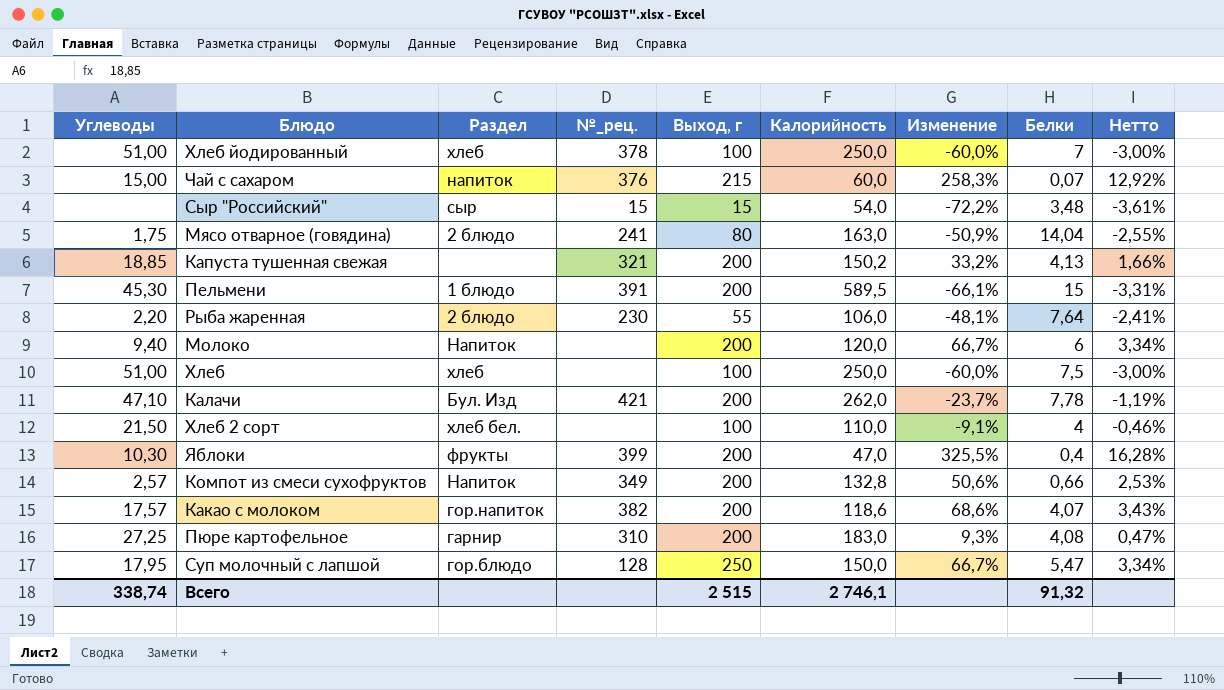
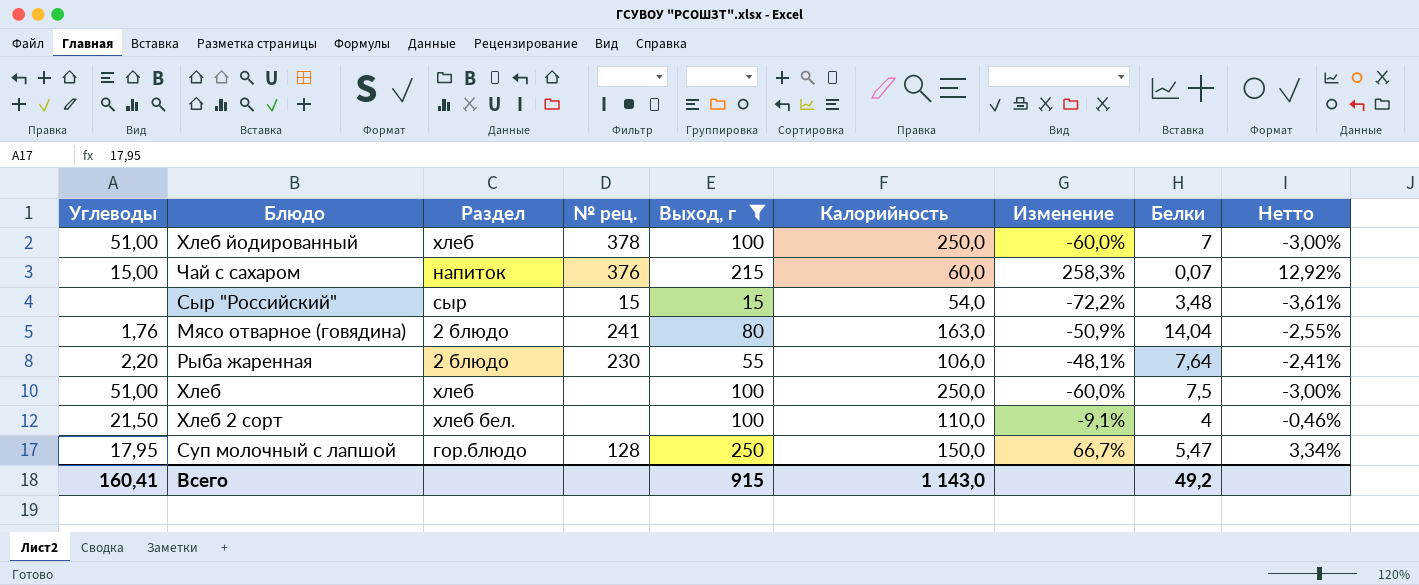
filter: none -> Выход, г != 200
column name: №_рец. -> № рец.
Мясо отварное (говядина) | Углеводы: 1,75 -> 1,76
Всего | Углеводы: 338,74 -> 160,41
Всего | Выход, г: 2 515 -> 915
Всего | Калорийность: 2 746,1 -> 1 143,0
Всего | Белки: 91,32 -> 49,2

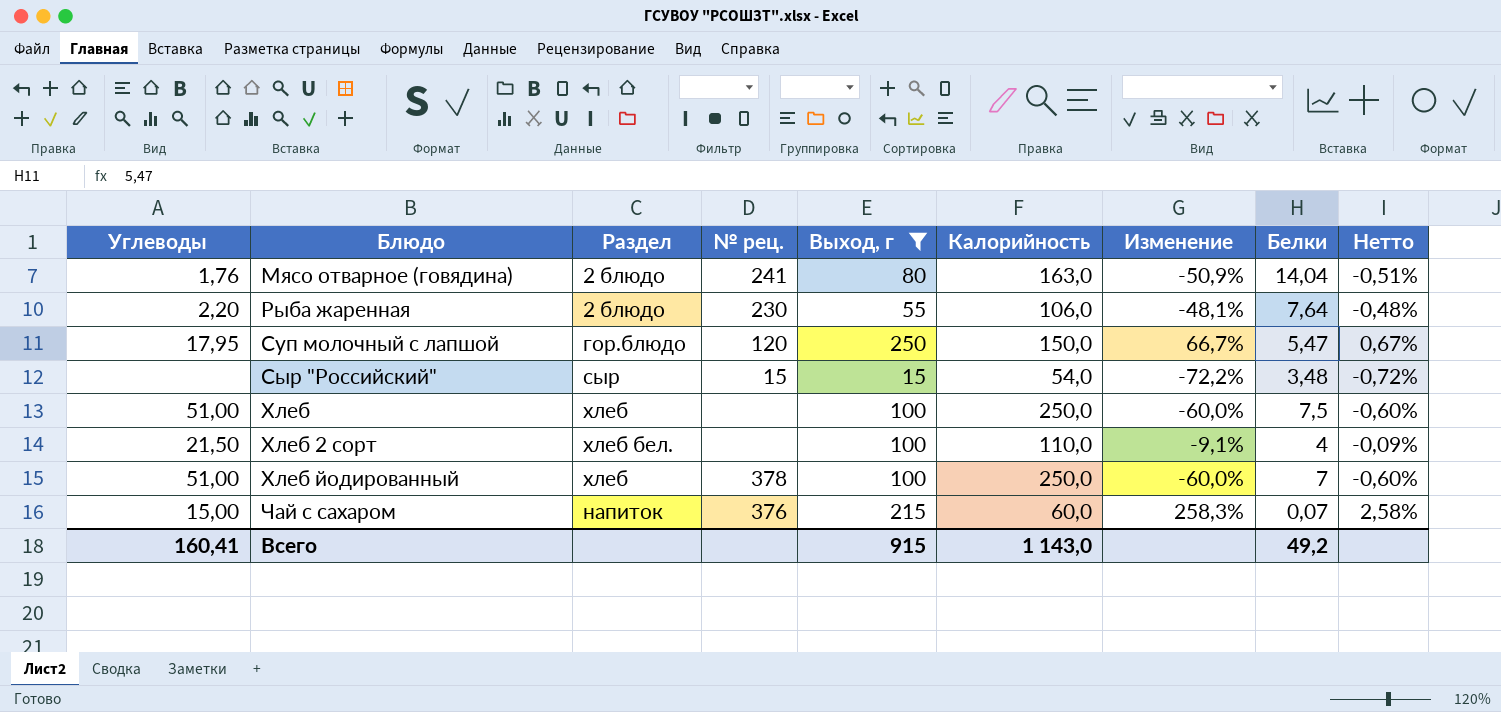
row order: none -> Блюдо ascending
column Нетто | formula: [Изменение] * 0,05 -> [Изменение] * 0,01
Суп молочный с лапшой | № рец.: 128 -> 120

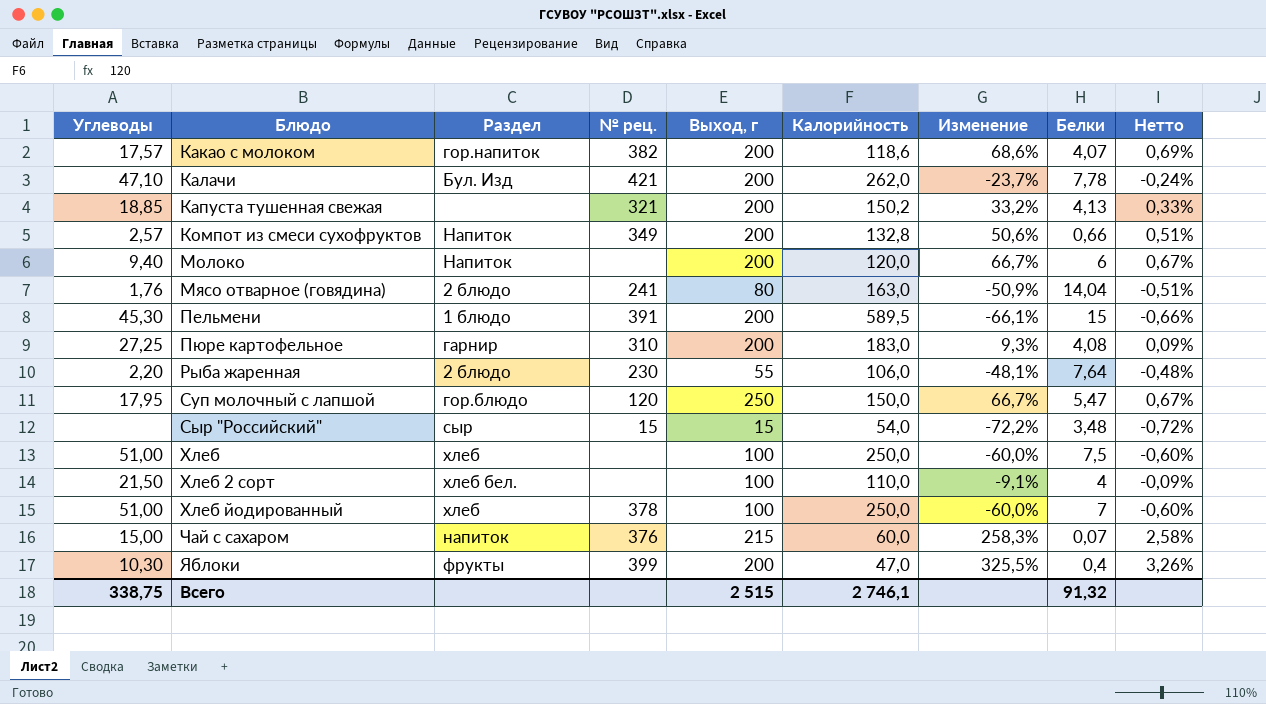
filter: Выход, г != 200 -> none
Всего | Углеводы: 160,41 -> 338,75
Всего | Выход, г: 915 -> 2 515
Всего | Калорийность: 1 143,0 -> 2 746,1
Всего | Белки: 49,2 -> 91,32

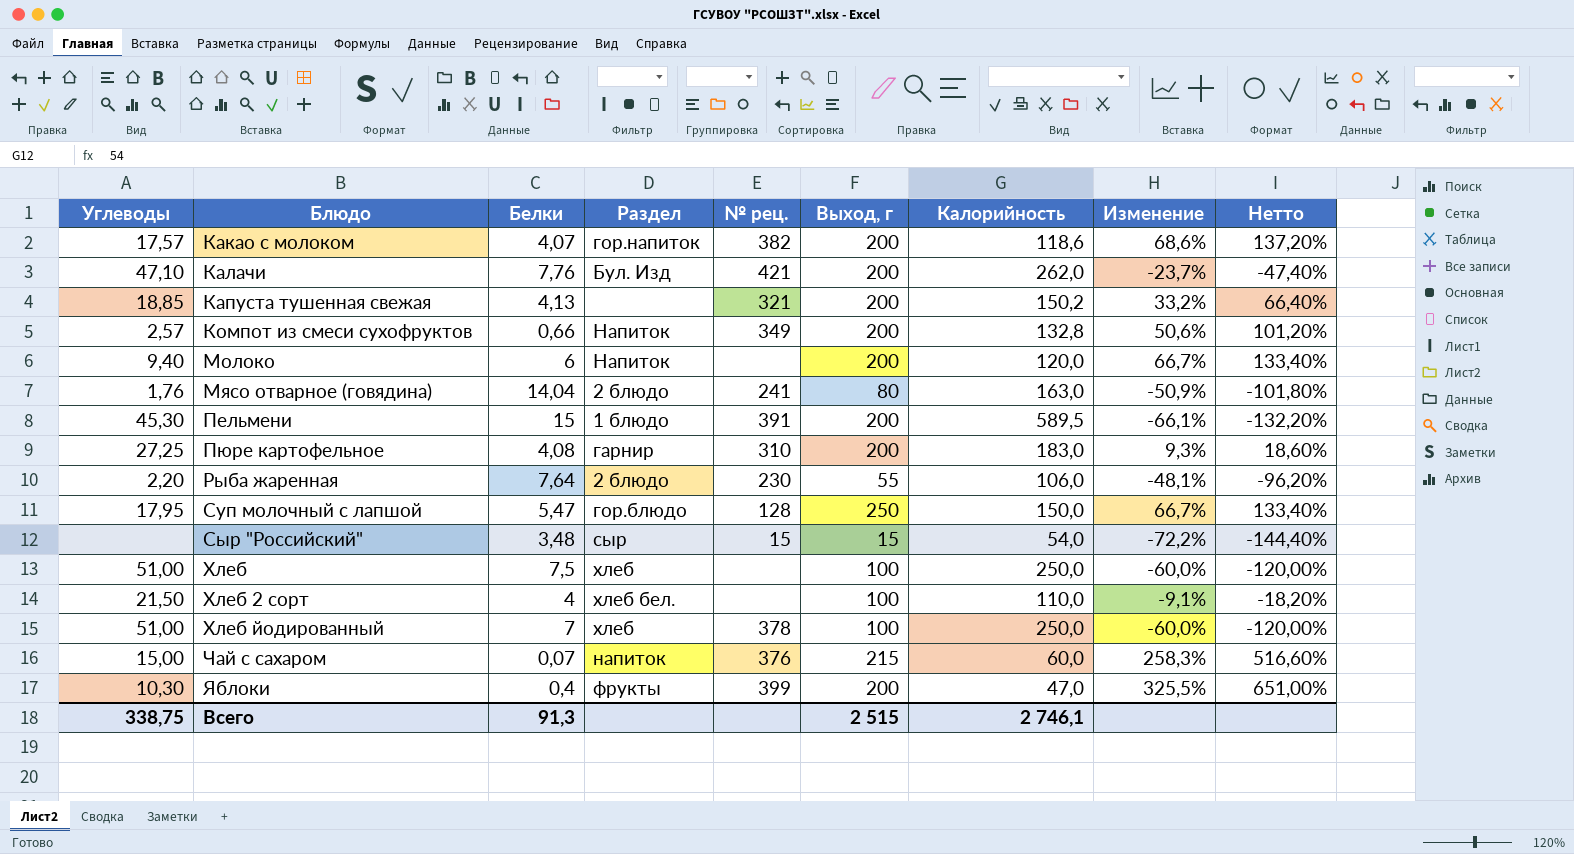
column Белки | position: 8 -> 3
column Нетто | formula: [Изменение] * 0,01 -> [Изменение] * 2
Калачи | Белки: 7,78 -> 7,76
Суп молочный с лапшой | № рец.: 120 -> 128
Всего | Белки: 91,32 -> 91,3

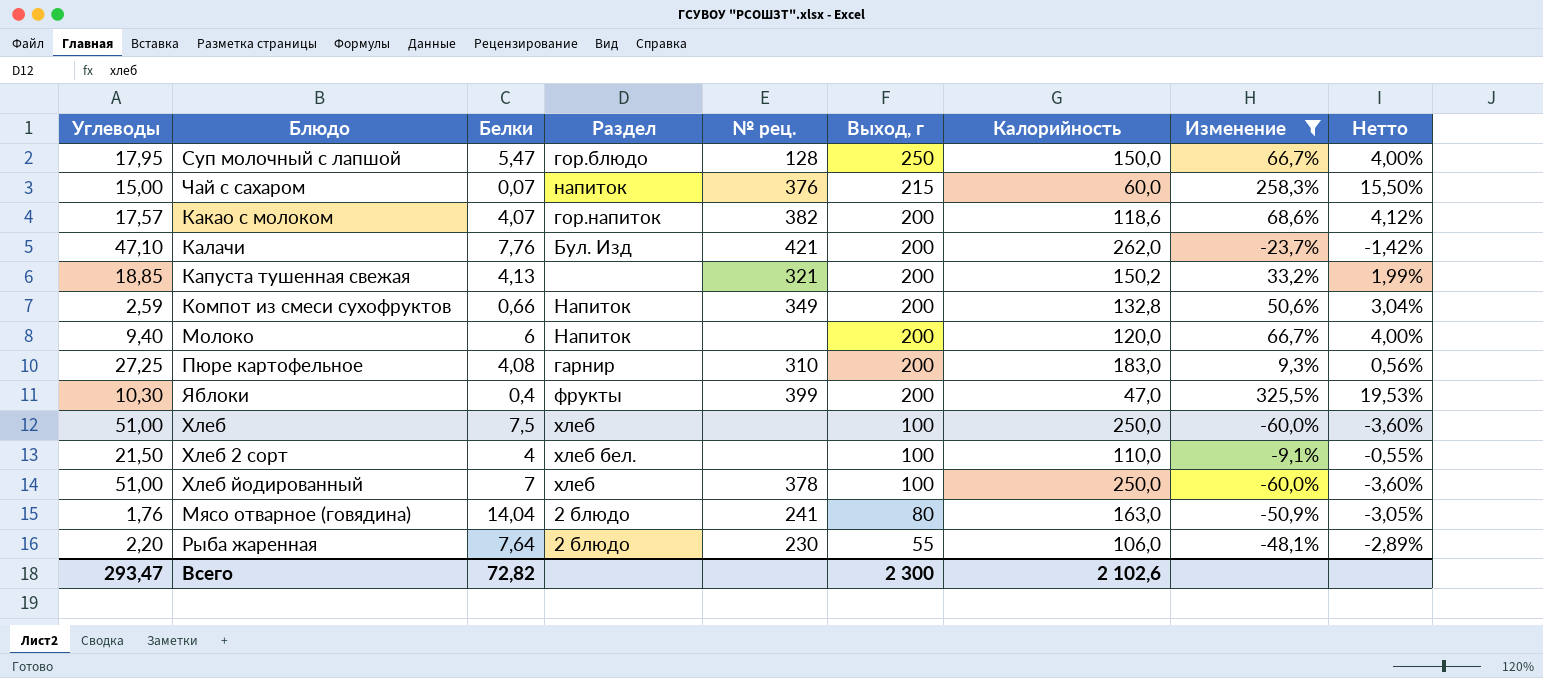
filter: none -> Изменение >= -60,0%
row order: Блюдо ascending -> Выход, г descending
column Нетто | formula: [Изменение] * 2 -> [Изменение] * 0,06
Компот из смеси сухофруктов | Углеводы: 2,57 -> 2,59
Всего | Углеводы: 338,75 -> 293,47
Всего | Белки: 91,3 -> 72,82
Всего | Выход, г: 2 515 -> 2 300
Всего | Калорийность: 2 746,1 -> 2 102,6

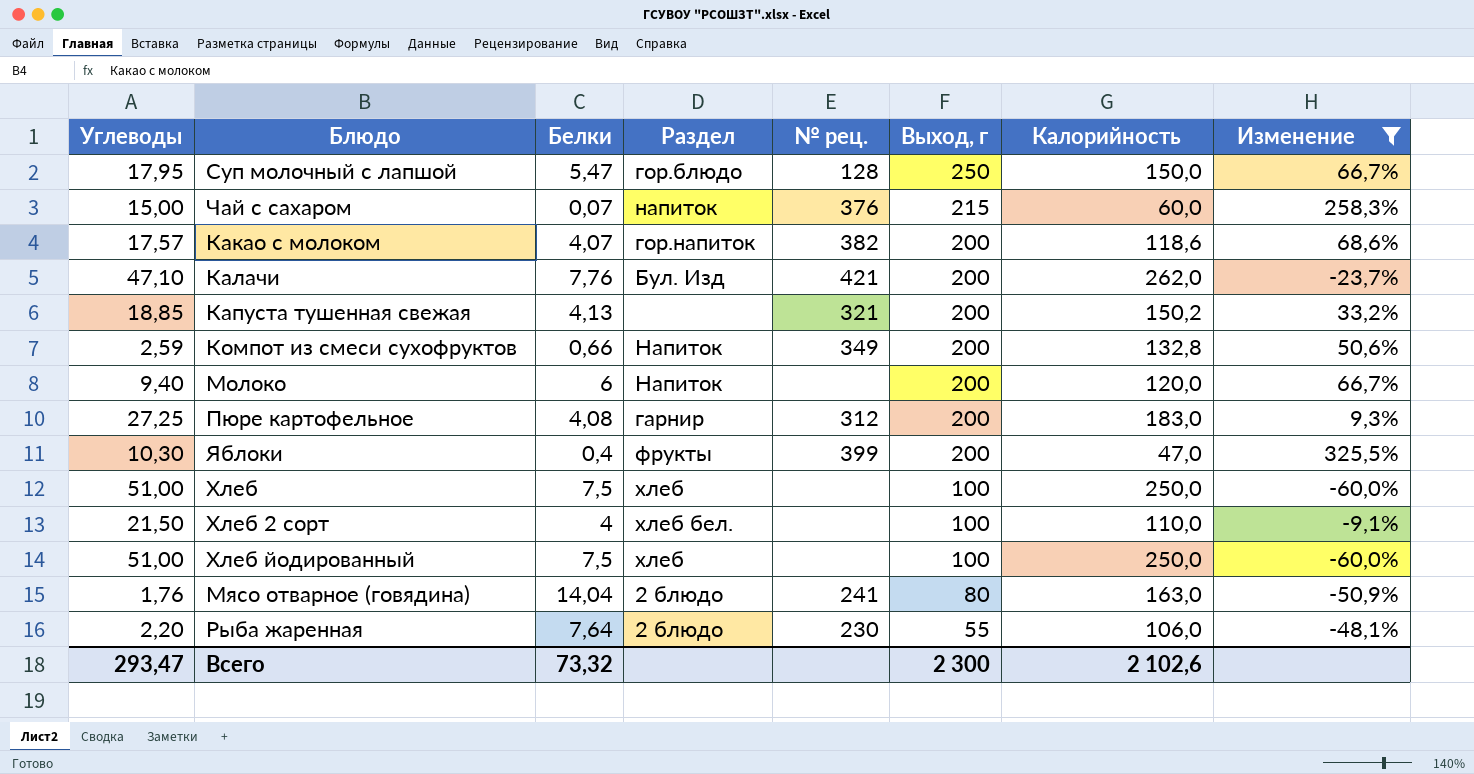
column Нетто | formula: [Изменение] * 0,06 -> none
Пюре картофельное | № рец.: 310 -> 312
Хлеб йодированный | Белки: 7 -> 7,5
Хлеб йодированный | № рец.: 378 -> none
Всего | Белки: 72,82 -> 73,32

